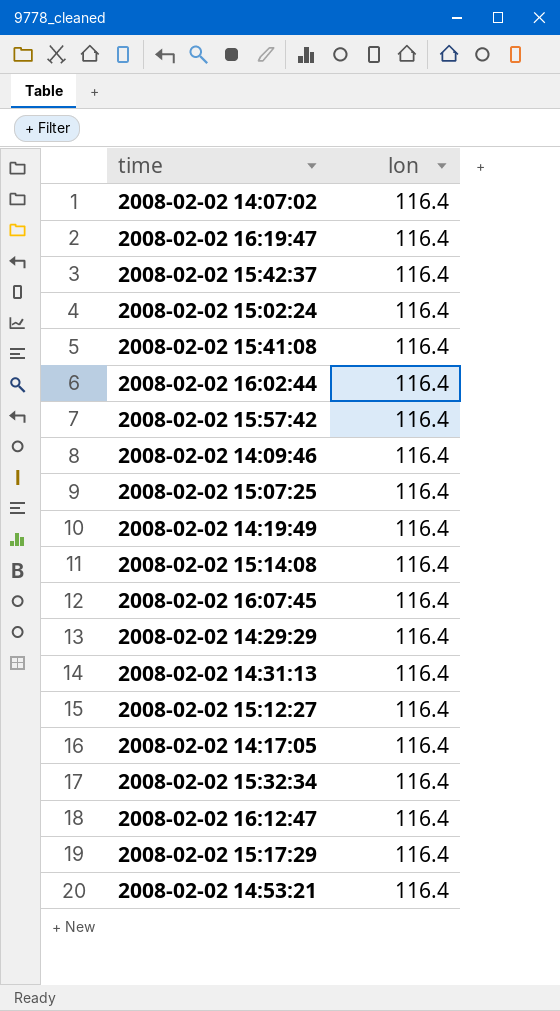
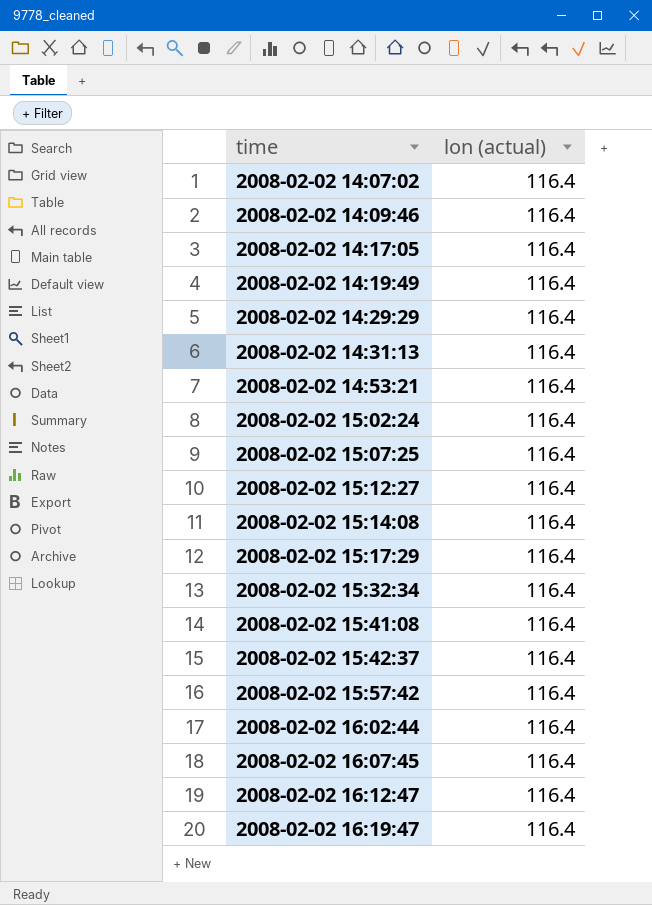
row order: none -> time ascending
column name: lon -> lon (actual)

